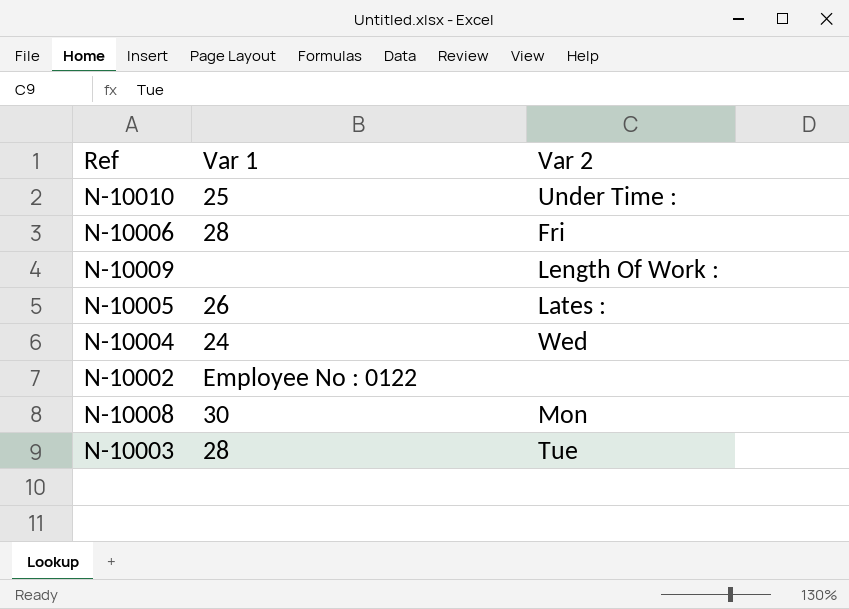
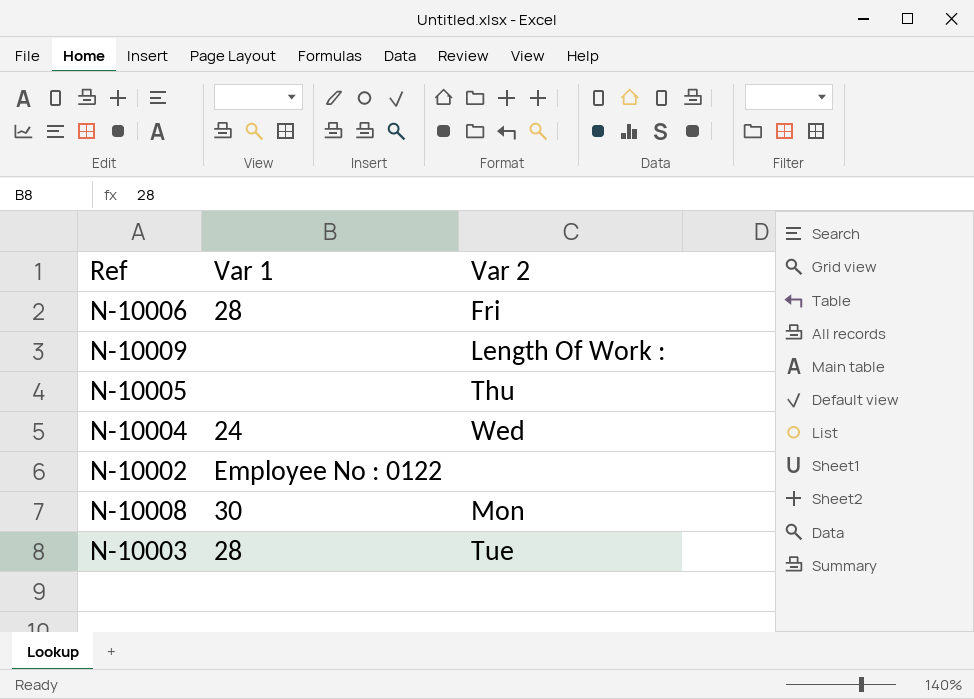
row N-10010: 25 | Under Time : -> none
N-10005 | Var 1: 26 -> none
N-10005 | Var 2: Lates : -> Thu

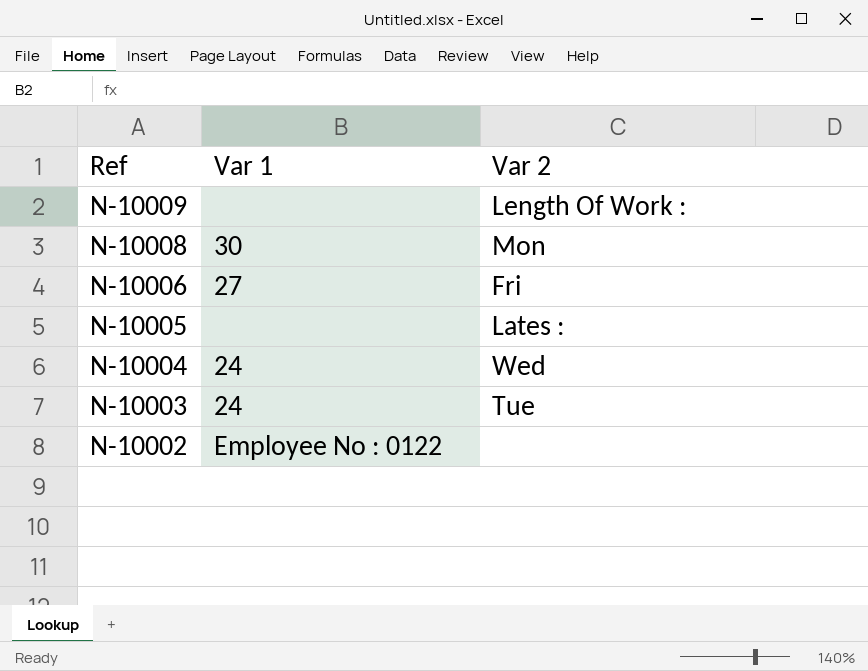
row order: none -> Ref descending
N-10006 | Var 1: 28 -> 27
N-10005 | Var 2: Thu -> Lates :
N-10003 | Var 1: 28 -> 24

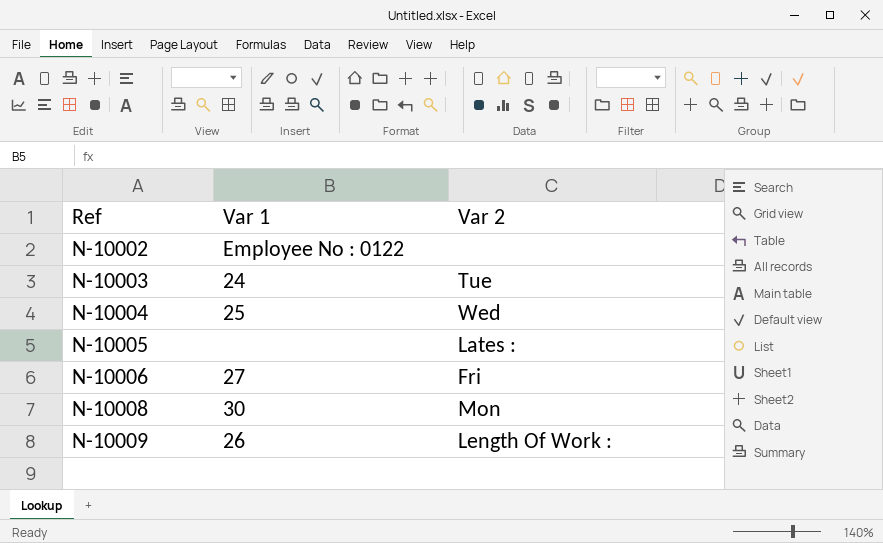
row order: Ref descending -> Ref ascending
N-10004 | Var 1: 24 -> 25
N-10009 | Var 1: none -> 26

